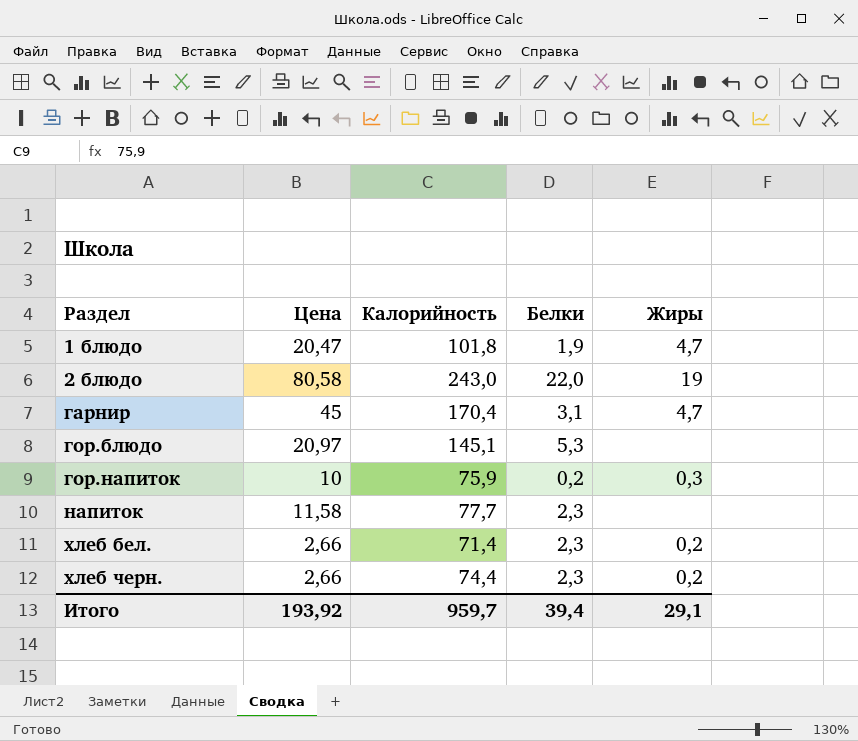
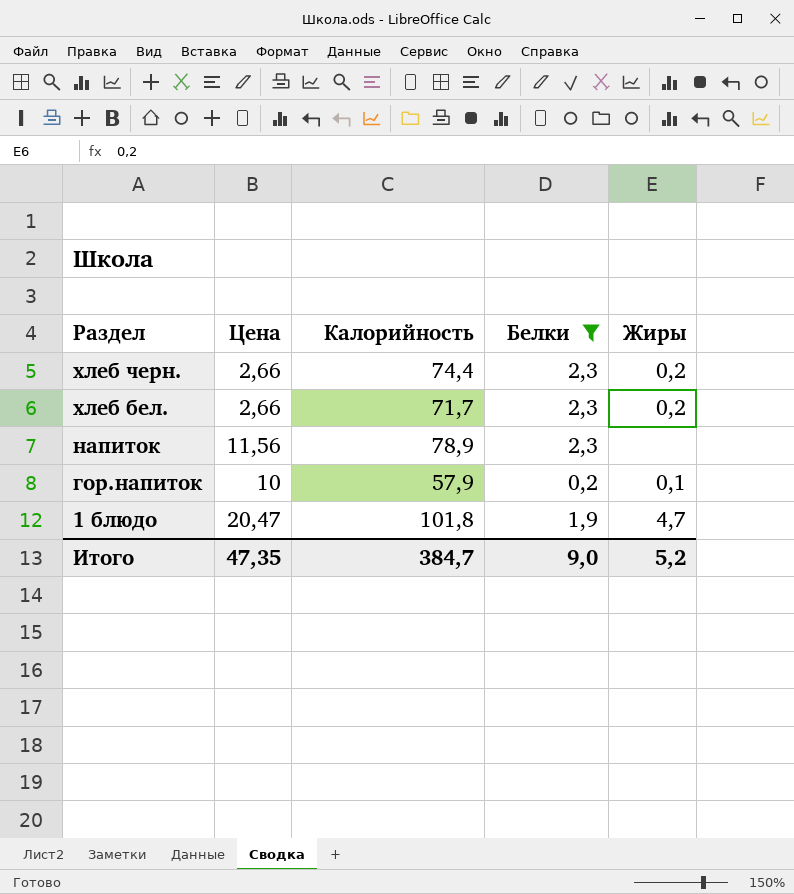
filter: none -> Белки <= 2,3
row order: Раздел ascending -> Раздел descending
хлеб бел. | Калорийность: 71,4 -> 71,7
напиток | Цена: 11,58 -> 11,56
напиток | Калорийность: 77,7 -> 78,9
гор.напиток | Калорийность: 75,9 -> 57,9
гор.напиток | Жиры: 0,3 -> 0,1
Итого | Цена: 193,92 -> 47,35
Итого | Калорийность: 959,7 -> 384,7
Итого | Белки: 39,4 -> 9,0
Итого | Жиры: 29,1 -> 5,2

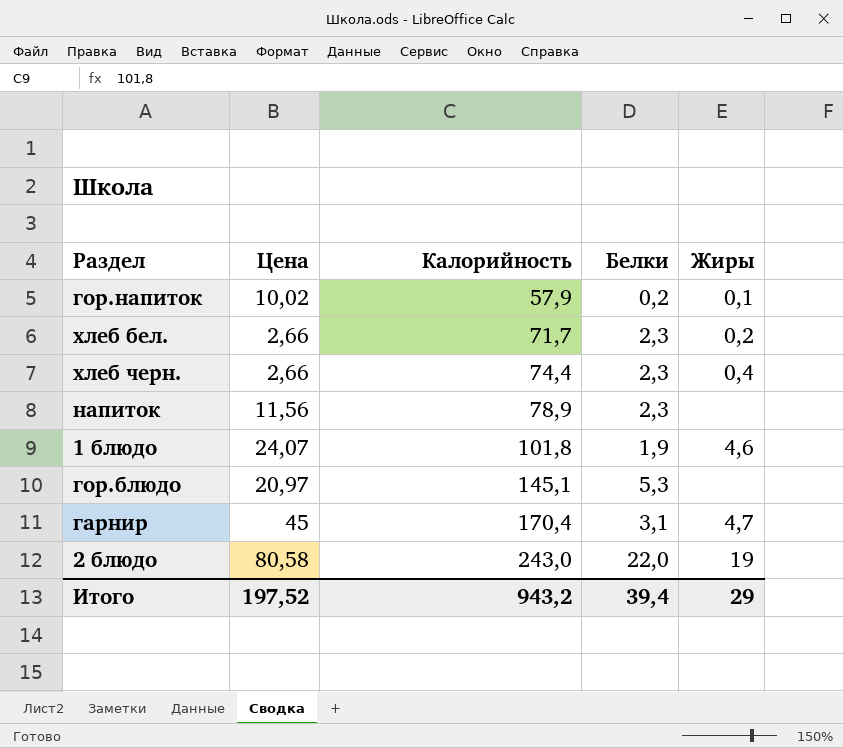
filter: Белки <= 2,3 -> none
row order: Раздел descending -> Калорийность ascending
гор.напиток | Цена: 10 -> 10,02
хлеб черн. | Жиры: 0,2 -> 0,4
1 блюдо | Цена: 20,47 -> 24,07
1 блюдо | Жиры: 4,7 -> 4,6
Итого | Цена: 47,35 -> 197,52
Итого | Калорийность: 384,7 -> 943,2
Итого | Белки: 9,0 -> 39,4
Итого | Жиры: 5,2 -> 29

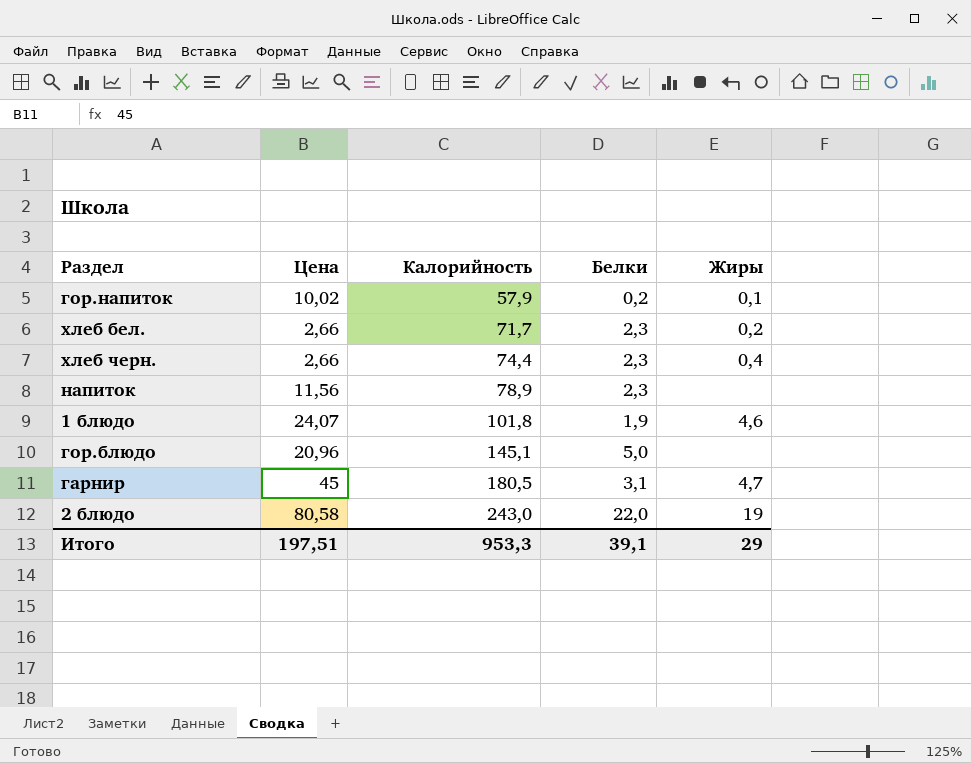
гор.блюдо | Цена: 20,97 -> 20,96
гор.блюдо | Белки: 5,3 -> 5,0
гарнир | Калорийность: 170,4 -> 180,5
Итого | Цена: 197,52 -> 197,51
Итого | Калорийность: 943,2 -> 953,3
Итого | Белки: 39,4 -> 39,1

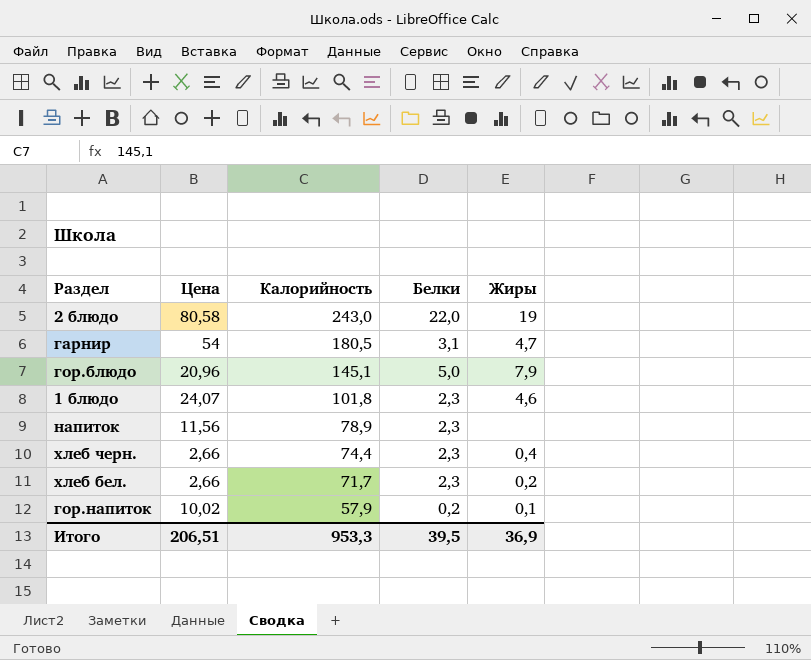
row order: Калорийность ascending -> Калорийность descending
гарнир | Цена: 45 -> 54
гор.блюдо | Жиры: none -> 7,9
1 блюдо | Белки: 1,9 -> 2,3
Итого | Цена: 197,51 -> 206,51
Итого | Белки: 39,1 -> 39,5
Итого | Жиры: 29 -> 36,9

